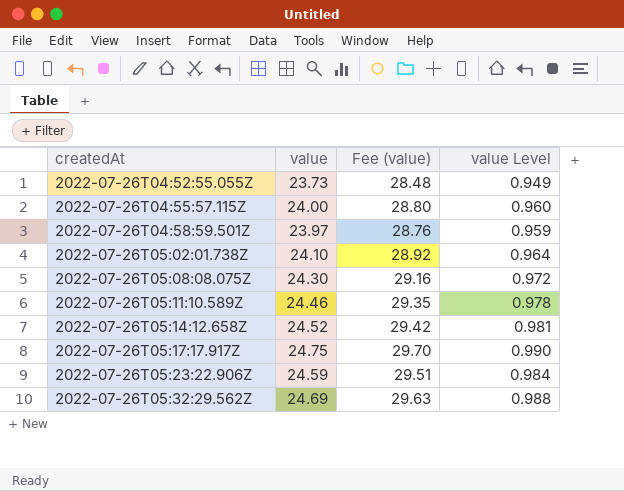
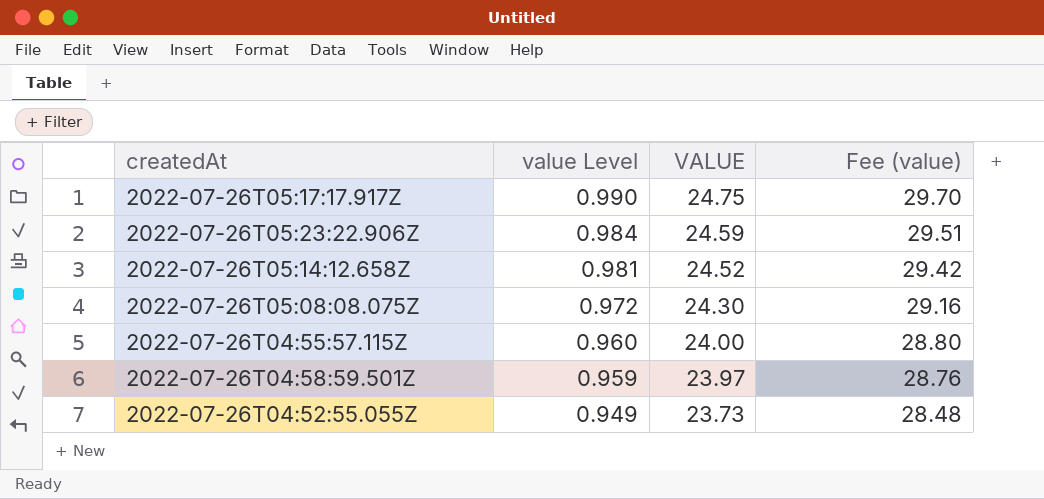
row order: createdAt ascending -> value Level descending
column value Level | position: 4 -> 2
column name: value -> VALUE
row 2022-07-26T05:02:01.738Z: 24.10 | 28.92 | 0.964 -> none
row 2022-07-26T05:11:10.589Z: 24.46 | 29.35 | 0.978 -> none
row 2022-07-26T05:32:29.562Z: 24.69 | 29.63 | 0.988 -> none

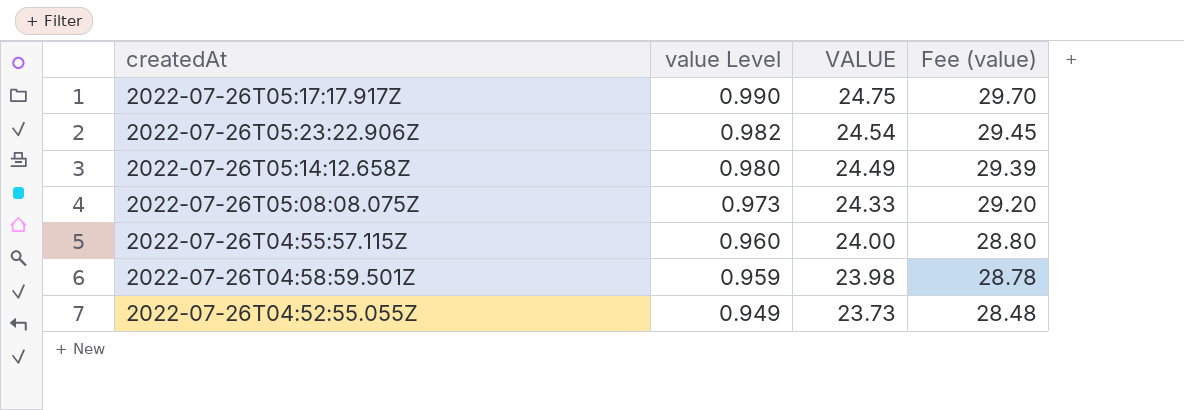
2022-07-26T05:23:22.906Z | value Level: 0.984 -> 0.982
2022-07-26T05:23:22.906Z | VALUE: 24.59 -> 24.54
2022-07-26T05:23:22.906Z | Fee (value): 29.51 -> 29.45
2022-07-26T05:14:12.658Z | value Level: 0.981 -> 0.980
2022-07-26T05:14:12.658Z | VALUE: 24.52 -> 24.49
2022-07-26T05:14:12.658Z | Fee (value): 29.42 -> 29.39
2022-07-26T05:08:08.075Z | value Level: 0.972 -> 0.973
2022-07-26T05:08:08.075Z | VALUE: 24.30 -> 24.33
2022-07-26T05:08:08.075Z | Fee (value): 29.16 -> 29.20
2022-07-26T04:58:59.501Z | VALUE: 23.97 -> 23.98
2022-07-26T04:58:59.501Z | Fee (value): 28.76 -> 28.78

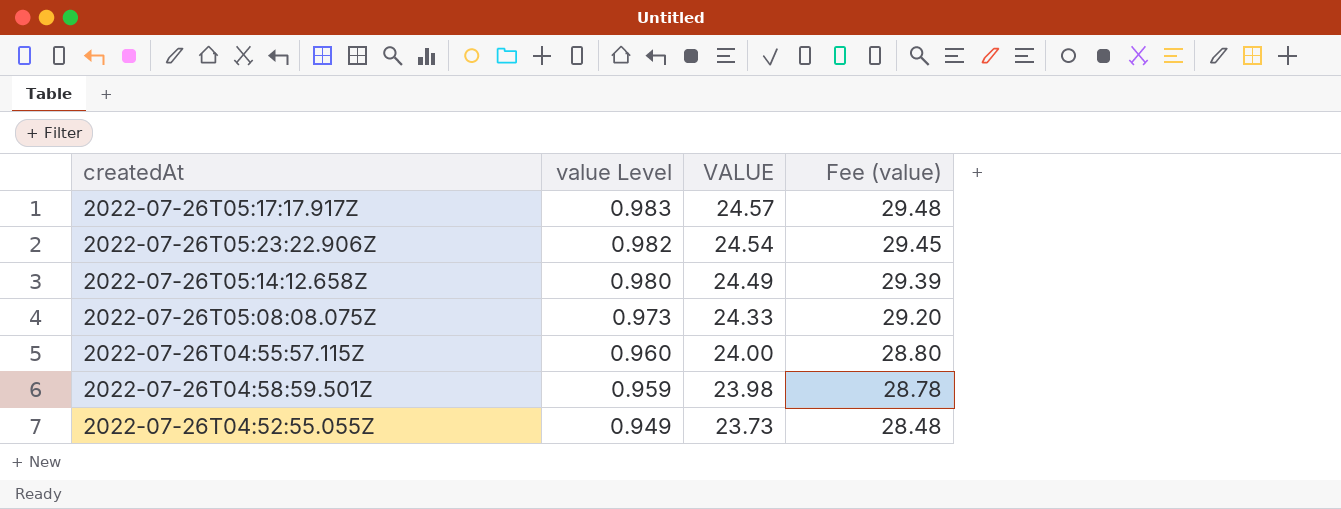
2022-07-26T05:17:17.917Z | value Level: 0.990 -> 0.983
2022-07-26T05:17:17.917Z | VALUE: 24.75 -> 24.57
2022-07-26T05:17:17.917Z | Fee (value): 29.70 -> 29.48

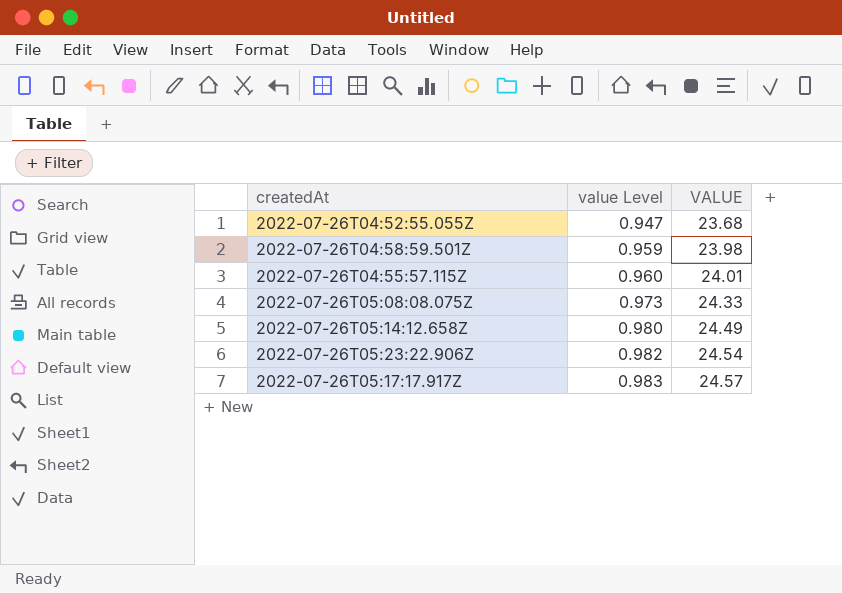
row order: value Level descending -> value Level ascending
column Fee (value) | formula: [VALUE] * 1.2 -> none
2022-07-26T04:52:55.055Z | value Level: 0.949 -> 0.947
2022-07-26T04:52:55.055Z | VALUE: 23.73 -> 23.68
2022-07-26T04:55:57.115Z | VALUE: 24.00 -> 24.01

